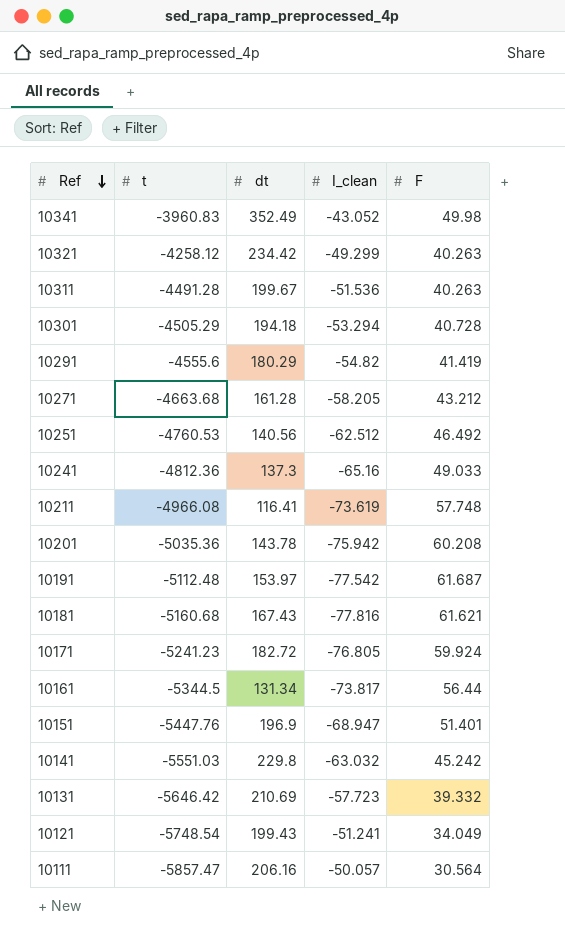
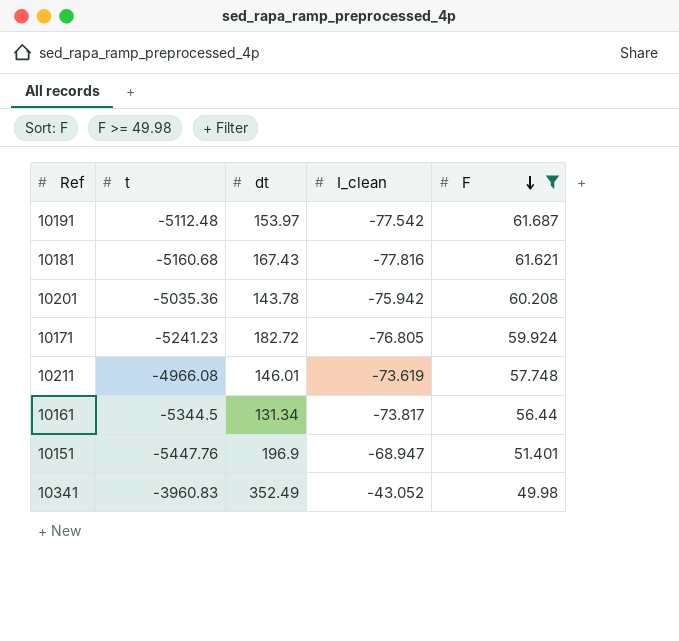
filter: none -> F >= 49.98
row order: Ref descending -> F descending
10211 | dt: 116.41 -> 146.01

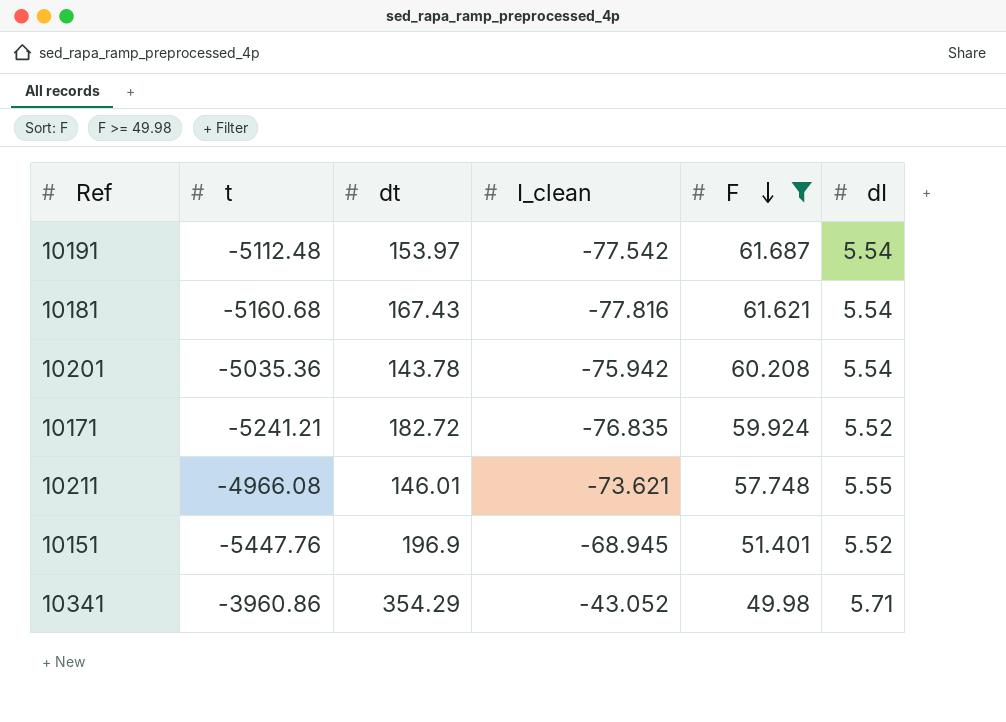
column dI | position: none -> 6
row 10161: -5344.5 | 131.34 | -73.817 | 56.44 -> none
10171 | t: -5241.23 -> -5241.21
10171 | I_clean: -76.805 -> -76.835
10211 | I_clean: -73.619 -> -73.621
10151 | I_clean: -68.947 -> -68.945
10341 | t: -3960.83 -> -3960.86
10341 | dt: 352.49 -> 354.29

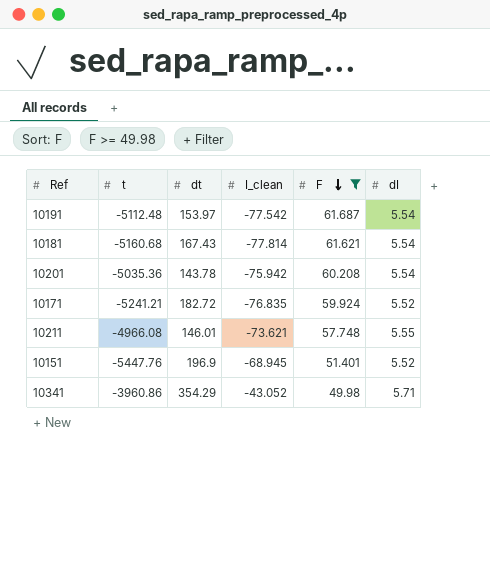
10181 | I_clean: -77.816 -> -77.814

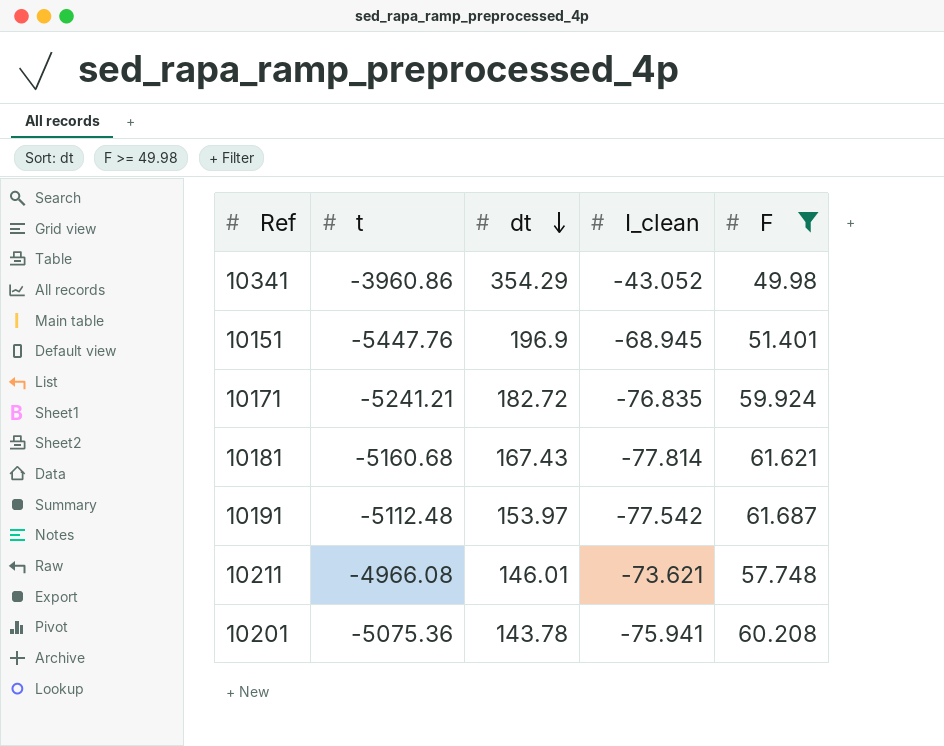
row order: F descending -> dt descending
column dI | position: 6 -> none
10201 | t: -5035.36 -> -5075.36
10201 | I_clean: -75.942 -> -75.941

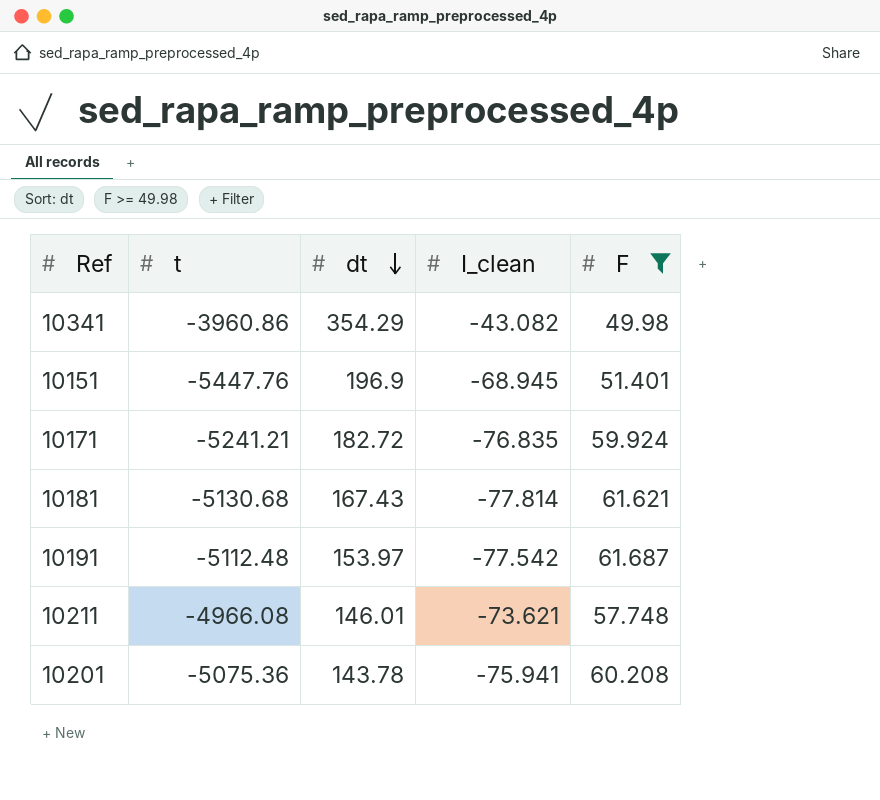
10341 | I_clean: -43.052 -> -43.082
10181 | t: -5160.68 -> -5130.68

